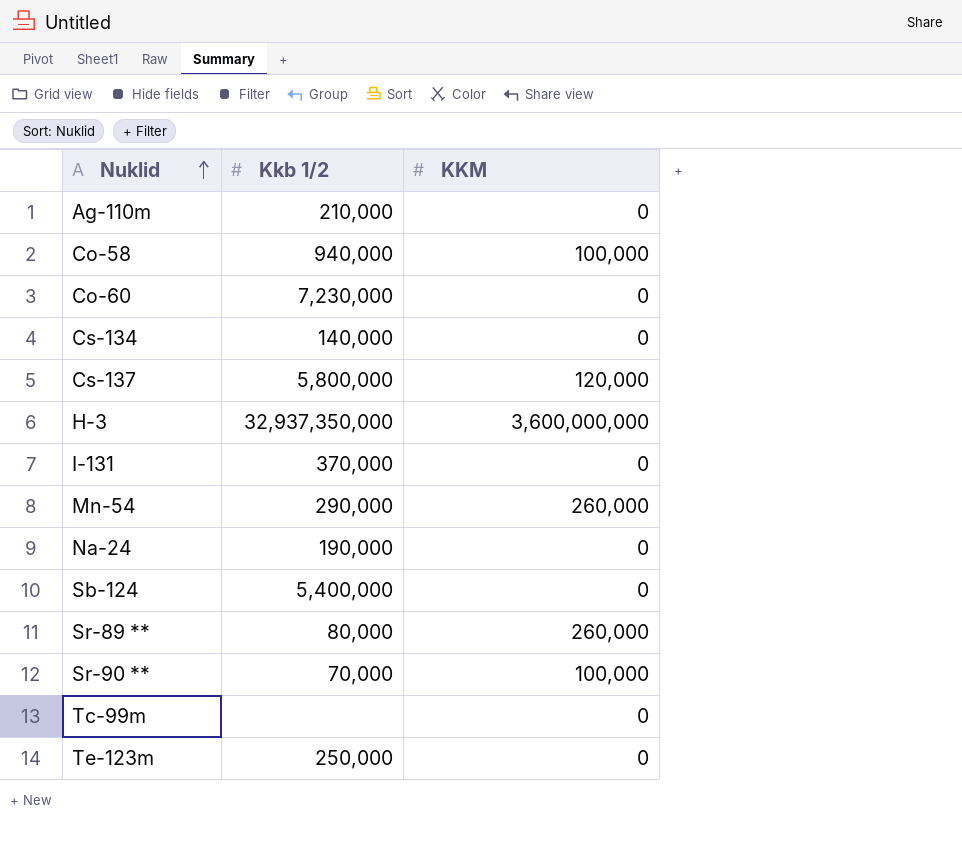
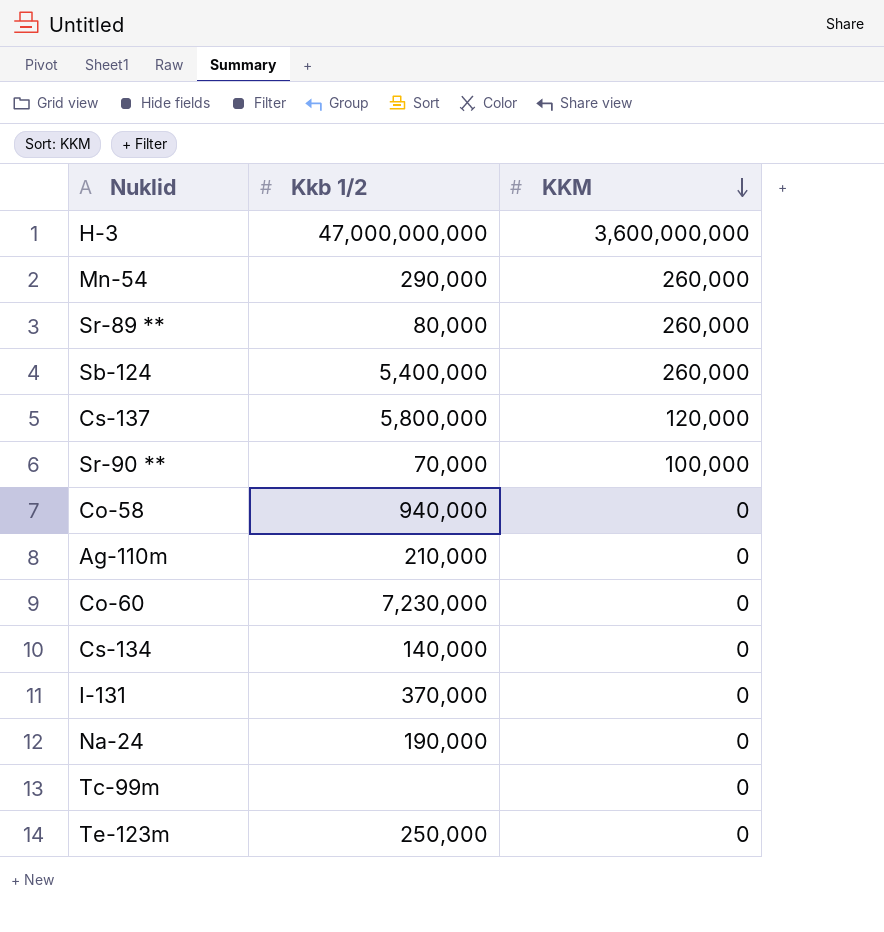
row order: Nuklid ascending -> KKM descending
H-3 | Kkb 1/2: 32,937,350,000 -> 47,000,000,000
Sb-124 | KKM: 0 -> 260,000
Co-58 | KKM: 100,000 -> 0

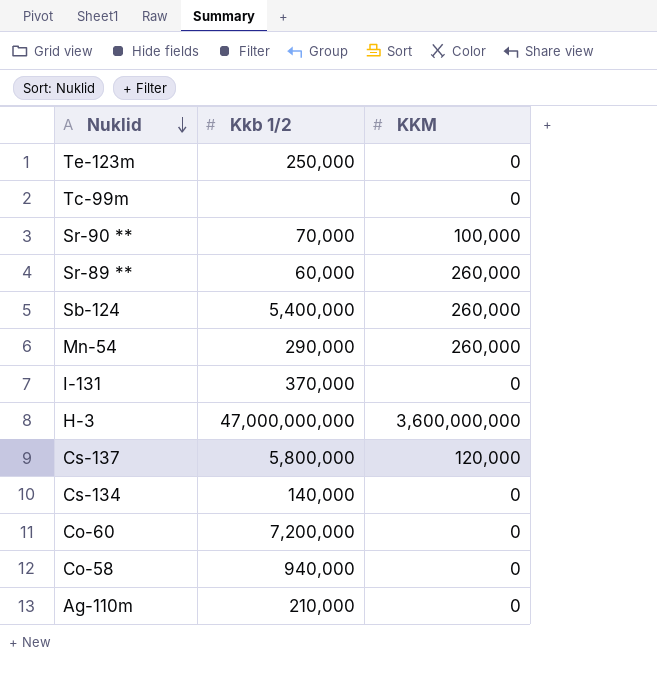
row order: KKM descending -> Nuklid descending
row Na-24: 190,000 | 0 -> none
Sr-89 ** | Kkb 1/2: 80,000 -> 60,000
Co-60 | Kkb 1/2: 7,230,000 -> 7,200,000

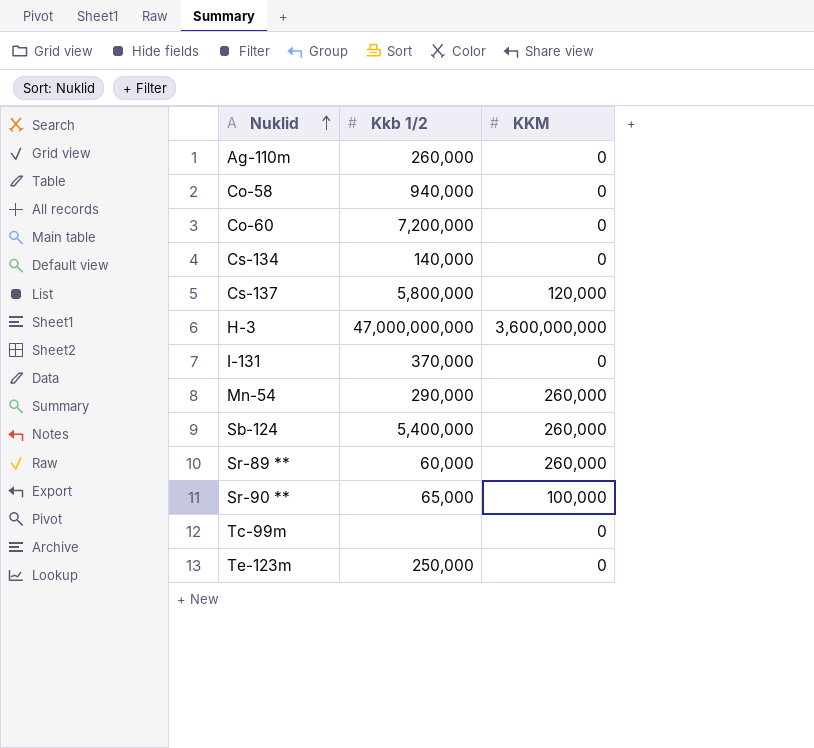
row order: Nuklid descending -> Nuklid ascending
Ag-110m | Kkb 1/2: 210,000 -> 260,000
Sr-90 ** | Kkb 1/2: 70,000 -> 65,000

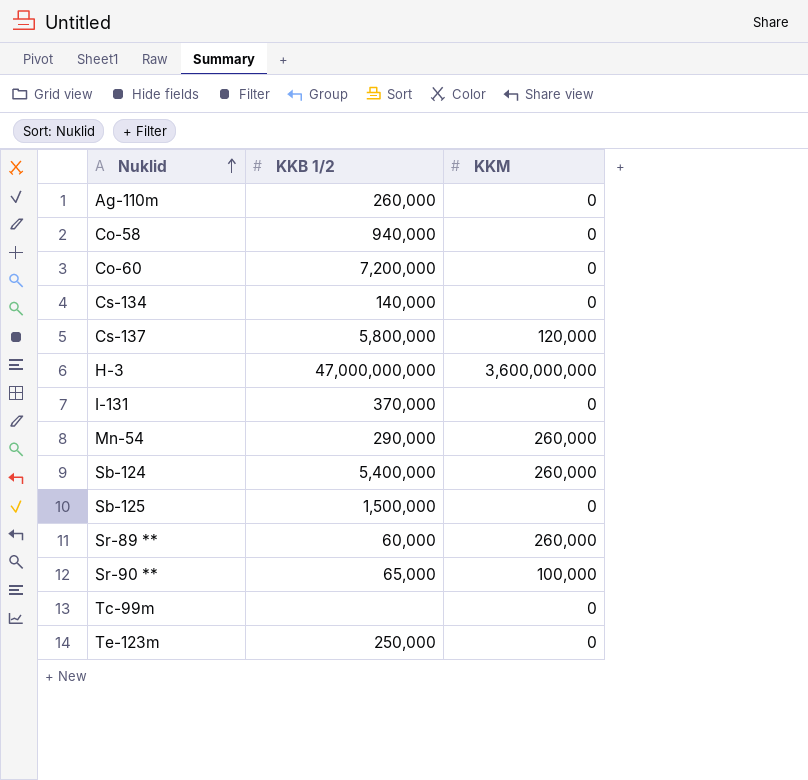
column name: Kkb 1/2 -> KKB 1/2
row Sb-125: none -> 1,500,000 | 0

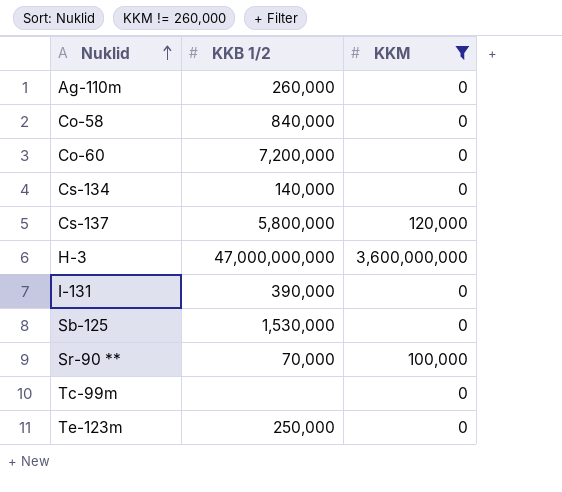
filter: none -> KKM != 260,000
Co-58 | KKB 1/2: 940,000 -> 840,000
I-131 | KKB 1/2: 370,000 -> 390,000
Sb-125 | KKB 1/2: 1,500,000 -> 1,530,000
Sr-90 ** | KKB 1/2: 65,000 -> 70,000

